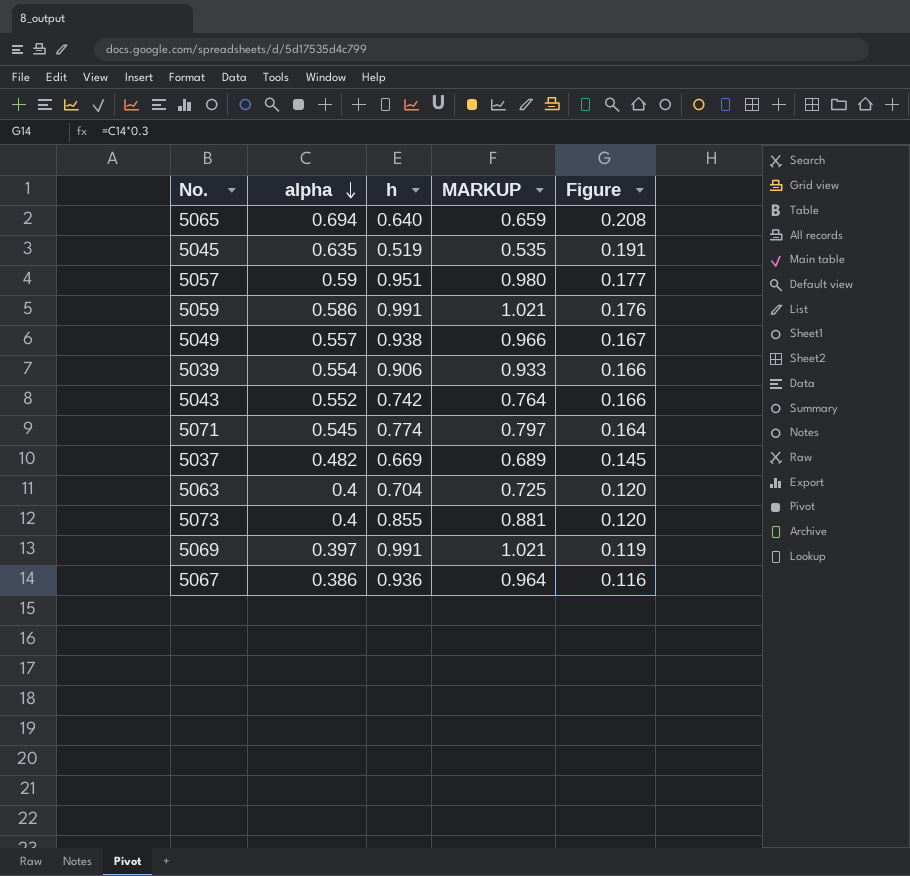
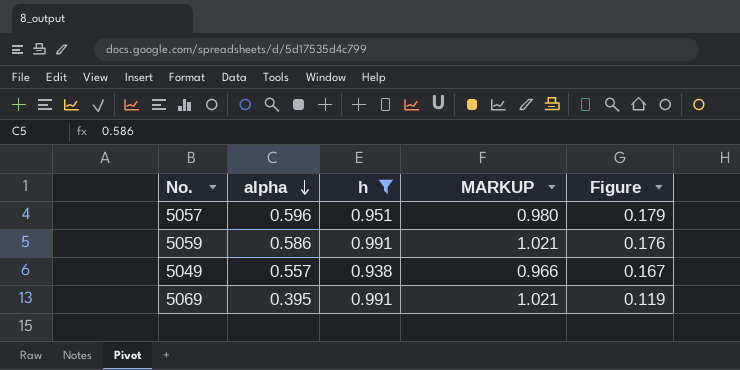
filter: none -> h >= 0.938
5057 | alpha: 0.59 -> 0.596
5057 | Figure: 0.177 -> 0.179
5069 | alpha: 0.397 -> 0.395

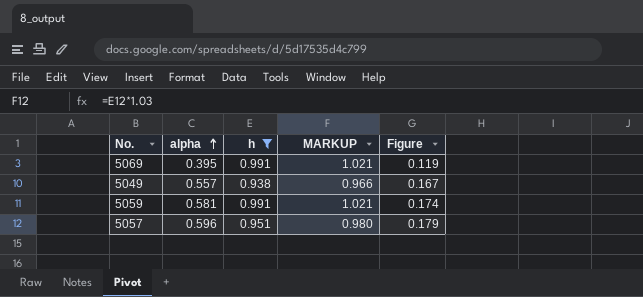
row order: alpha descending -> alpha ascending
5059 | alpha: 0.586 -> 0.581
5059 | Figure: 0.176 -> 0.174

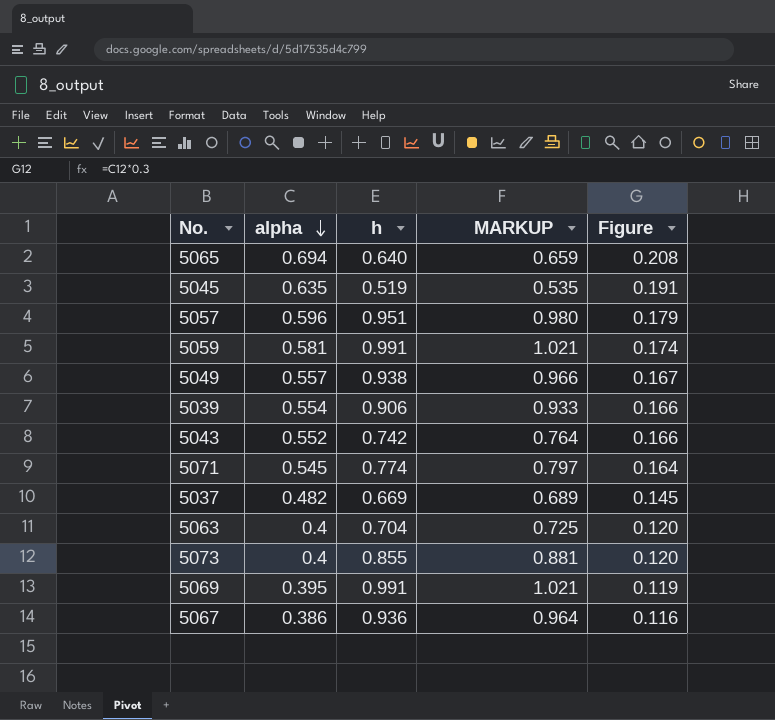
filter: h >= 0.938 -> none
row order: alpha ascending -> alpha descending

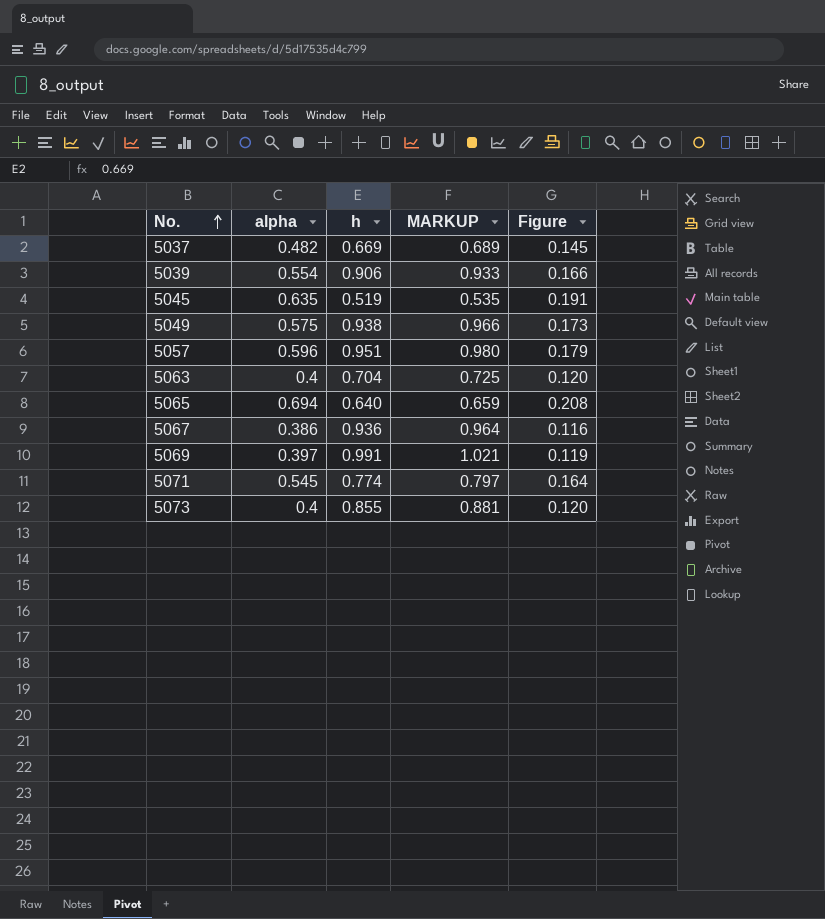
row order: alpha descending -> No. ascending
row 5059: 0.581 | 0.991 | 1.021 | 0.174 -> none
row 5043: 0.552 | 0.742 | 0.764 | 0.166 -> none
5049 | alpha: 0.557 -> 0.575
5049 | Figure: 0.167 -> 0.173
5069 | alpha: 0.395 -> 0.397

